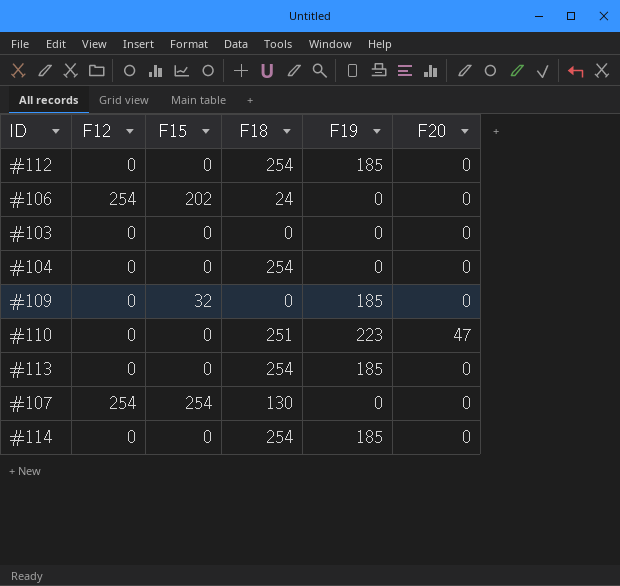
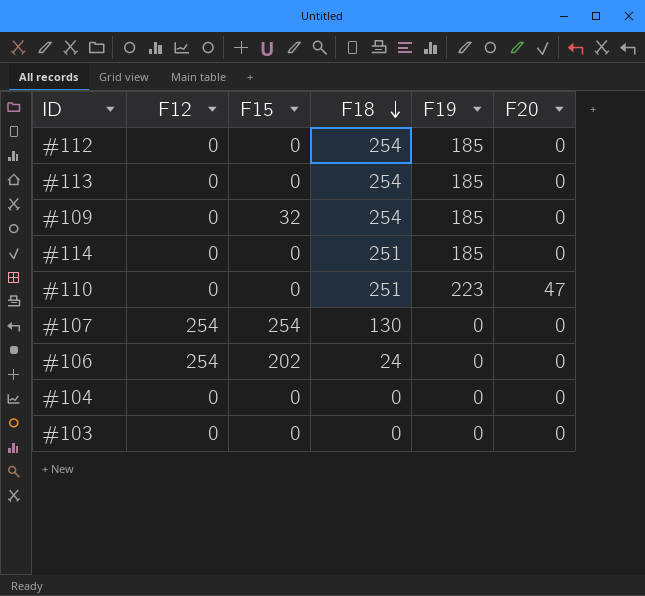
row order: none -> F18 descending
#109 | F18: 0 -> 254
#114 | F18: 254 -> 251
#104 | F18: 254 -> 0

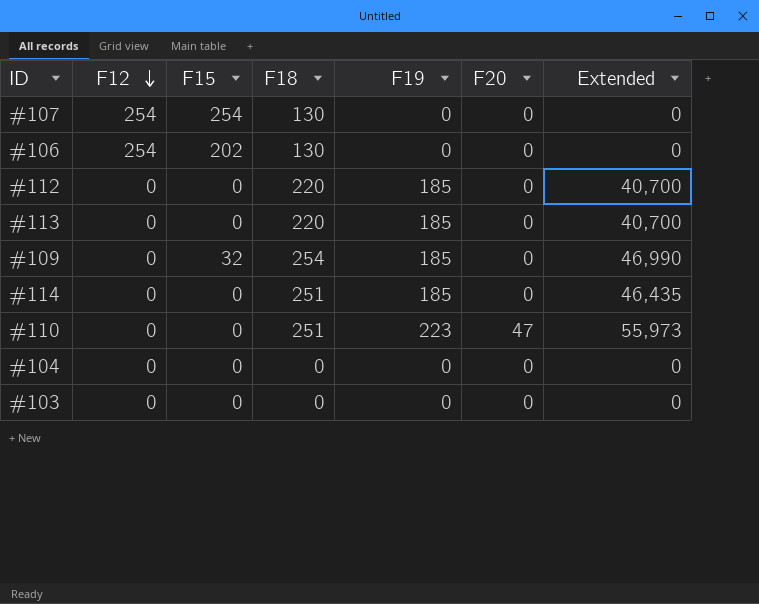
row order: F18 descending -> F12 descending
column Extended | formula: none -> [F18] * [F19]
#106 | F18: 24 -> 130
#112 | F18: 254 -> 220
#113 | F18: 254 -> 220

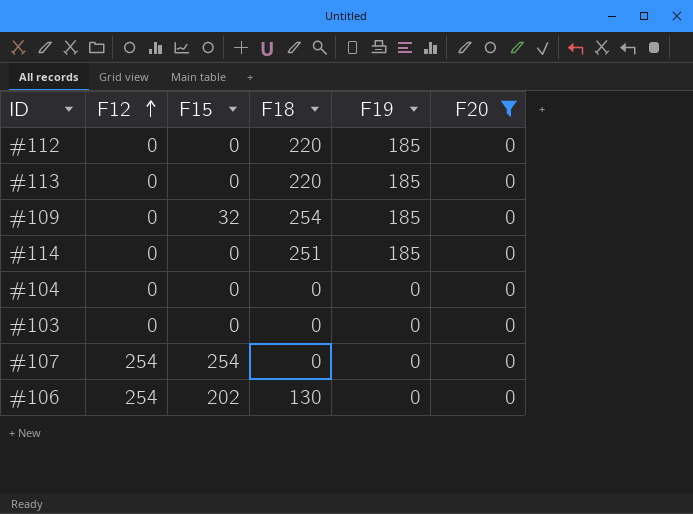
filter: none -> F20 = 0
row order: F12 descending -> F12 ascending
column Extended | formula: [F18] * [F19] -> none
#107 | F18: 130 -> 0

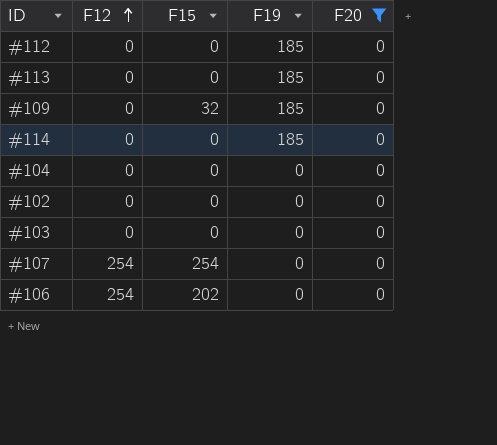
column F18 | position: 4 -> none
row #102: none -> 0 | 0 | 0 | 0

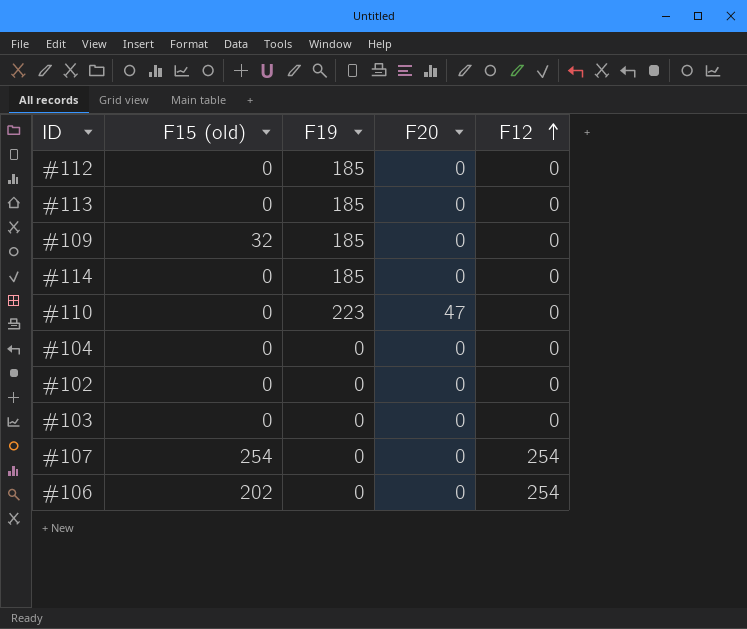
filter: F20 = 0 -> none
column name: F15 -> F15 (old)
column F12 | position: 2 -> 5

